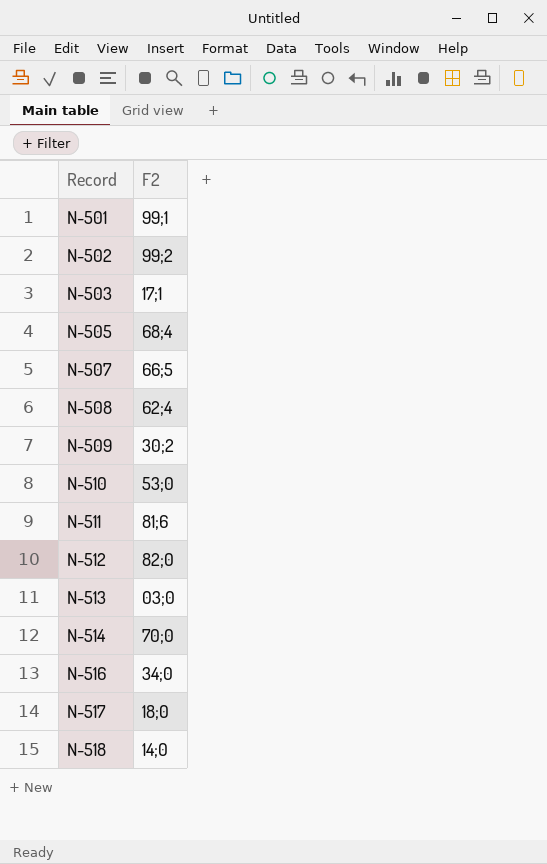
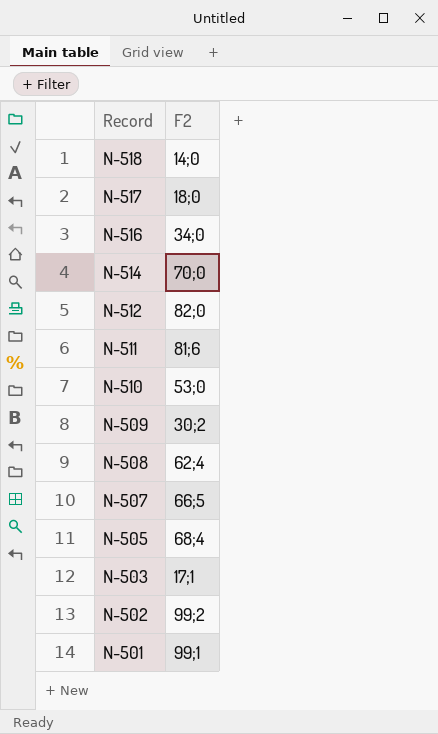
row order: Record ascending -> Record descending
row N-513: 03;0 -> none

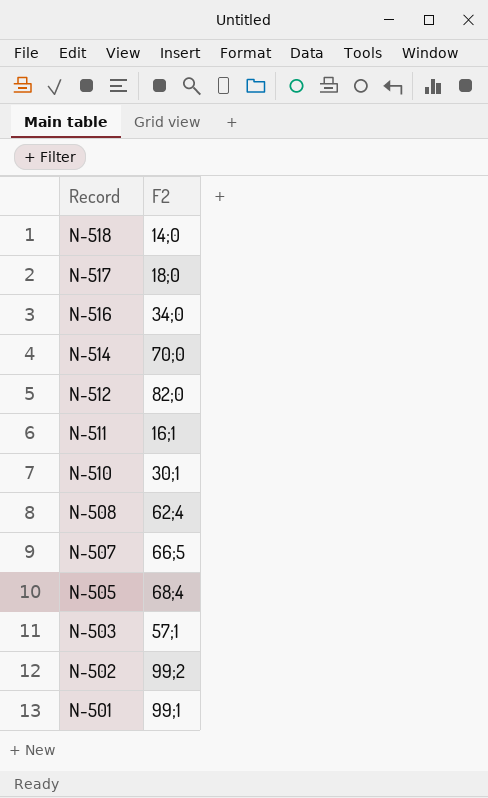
row N-509: 30;2 -> none
N-511 | F2: 81;6 -> 16;1
N-510 | F2: 53;0 -> 30;1
N-503 | F2: 17;1 -> 57;1

